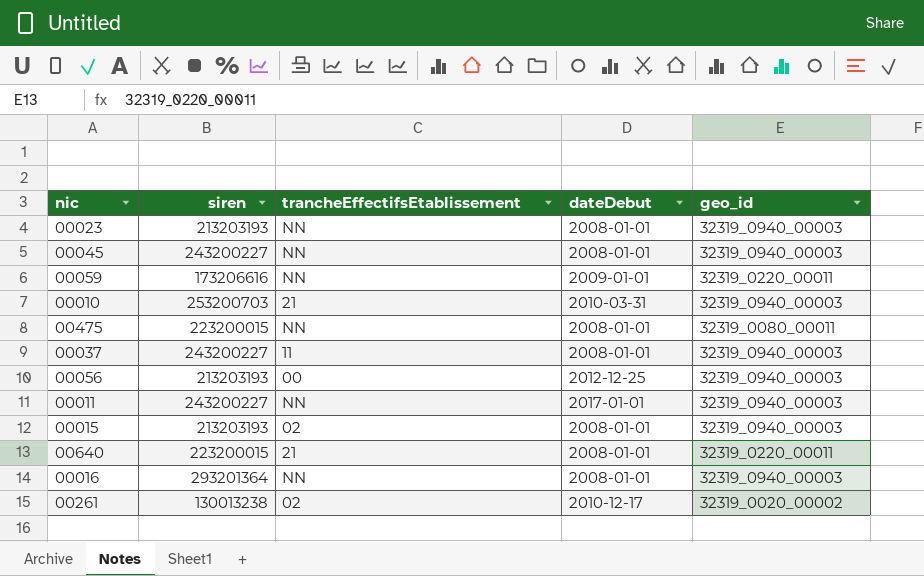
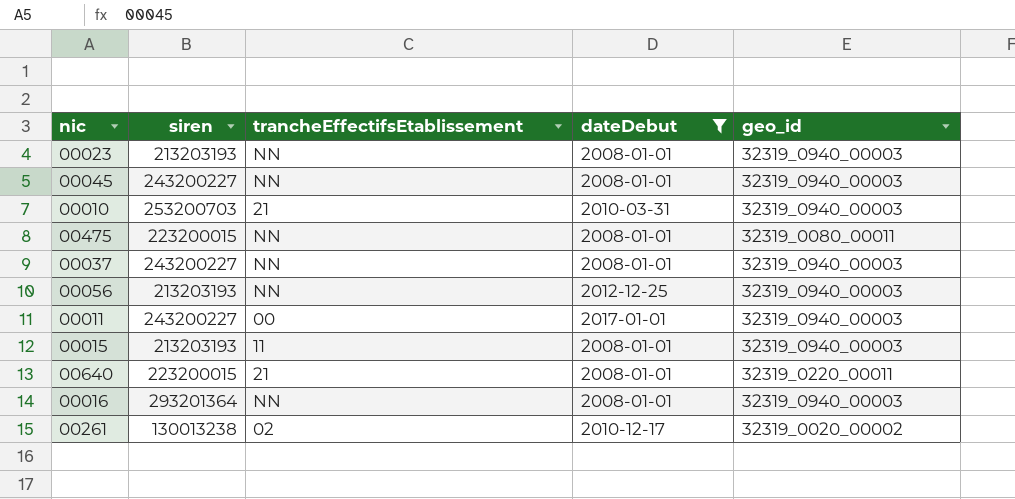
filter: none -> dateDebut != 2009-01-01
00037 | trancheEffectifsEtablissement: 11 -> NN
00056 | trancheEffectifsEtablissement: 00 -> NN
00011 | trancheEffectifsEtablissement: NN -> 00
00015 | trancheEffectifsEtablissement: 02 -> 11

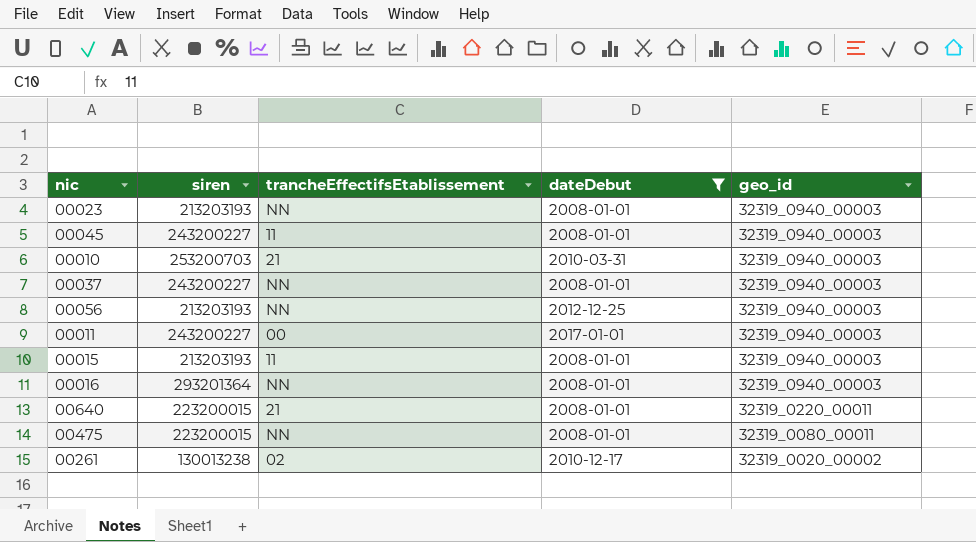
row order: none -> geo_id descending
00045 | trancheEffectifsEtablissement: NN -> 11

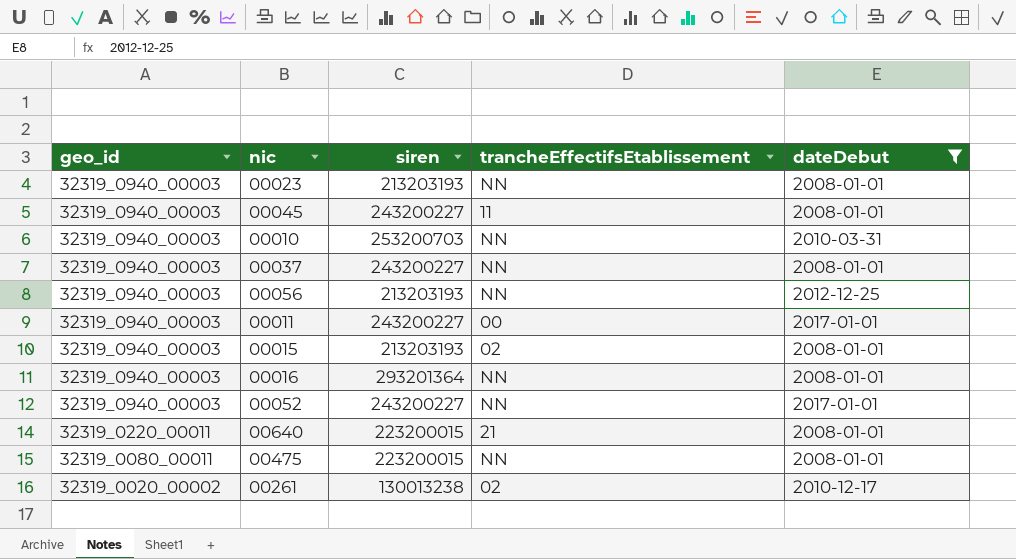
column geo_id | position: 5 -> 1
00010 | trancheEffectifsEtablissement: 21 -> NN
00015 | trancheEffectifsEtablissement: 11 -> 02
row 00052: none -> 32319_0940_00003 | 243200227 | NN | 2017-01-01

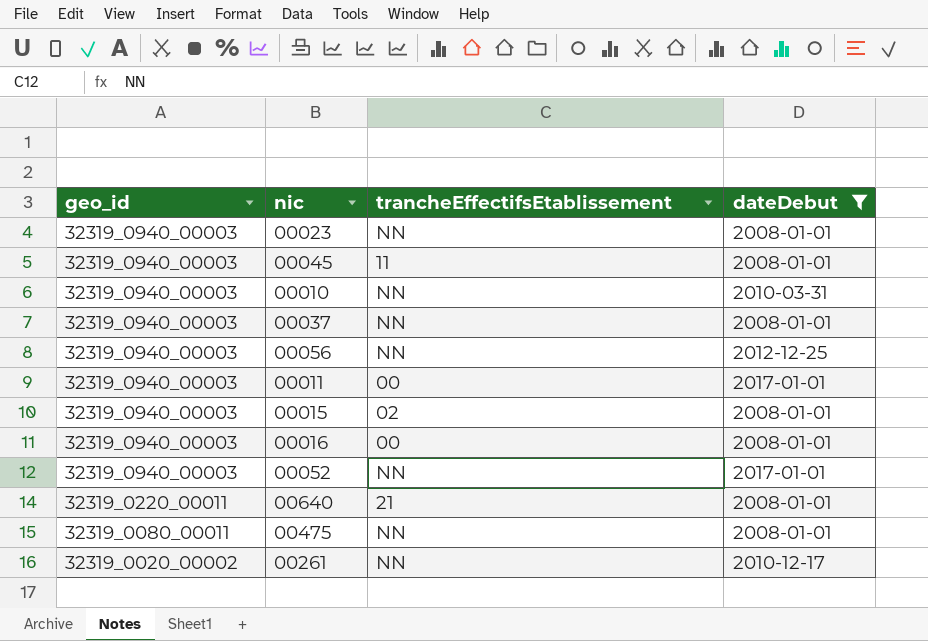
column siren | position: 3 -> none
00016 | trancheEffectifsEtablissement: NN -> 00
00261 | trancheEffectifsEtablissement: 02 -> NN

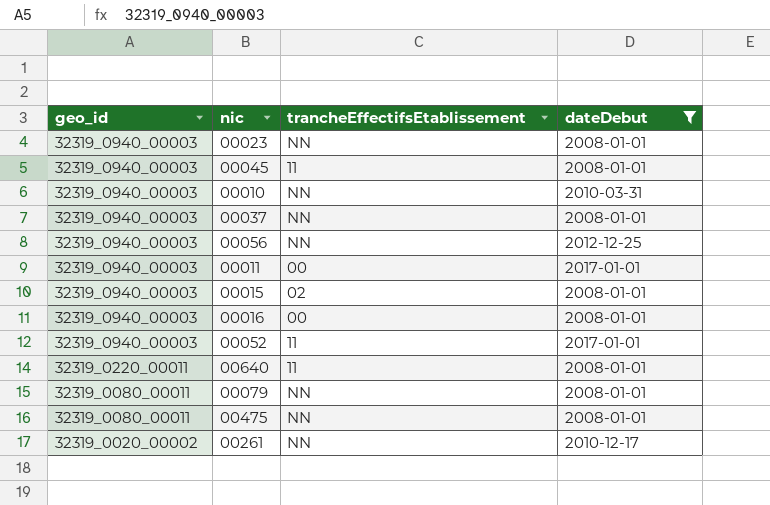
00052 | trancheEffectifsEtablissement: NN -> 11
00640 | trancheEffectifsEtablissement: 21 -> 11
row 00079: none -> 32319_0080_00011 | NN | 2008-01-01

